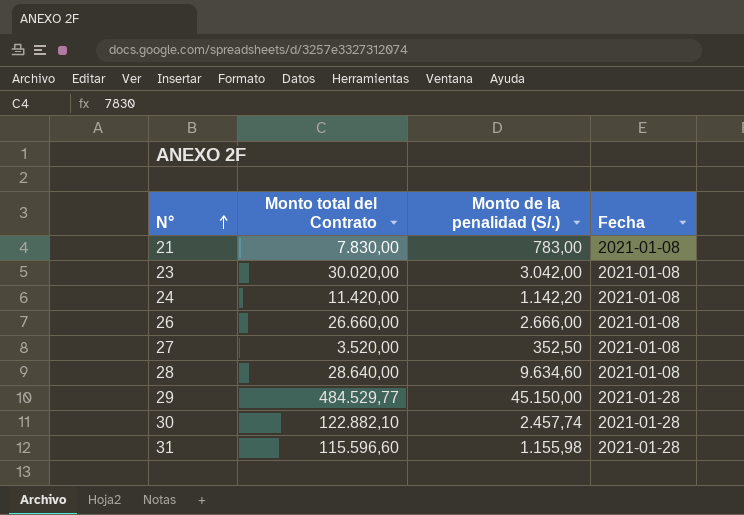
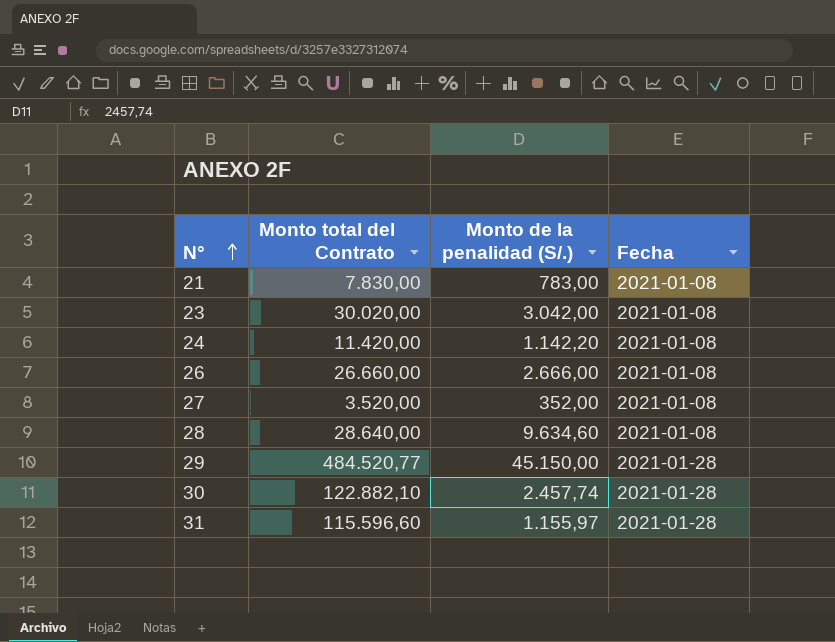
27 | Monto de la penalidad (S/.): 352,50 -> 352,00
29 | Monto total del Contrato: 484.529,77 -> 484.520,77
31 | Monto de la penalidad (S/.): 1.155,98 -> 1.155,97

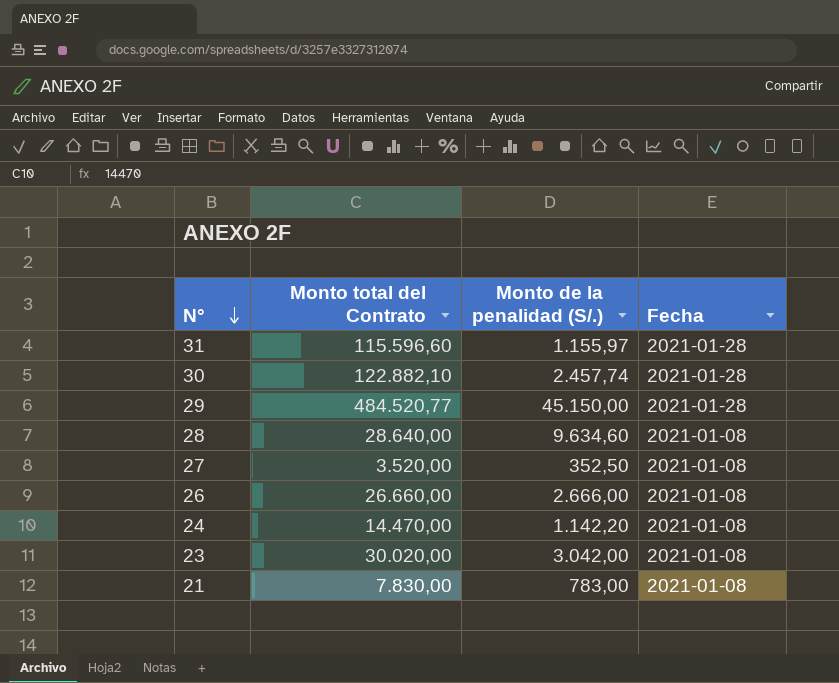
row order: N° ascending -> N° descending
27 | Monto de la penalidad (S/.): 352,00 -> 352,50
24 | Monto total del Contrato: 11.420,00 -> 14.470,00

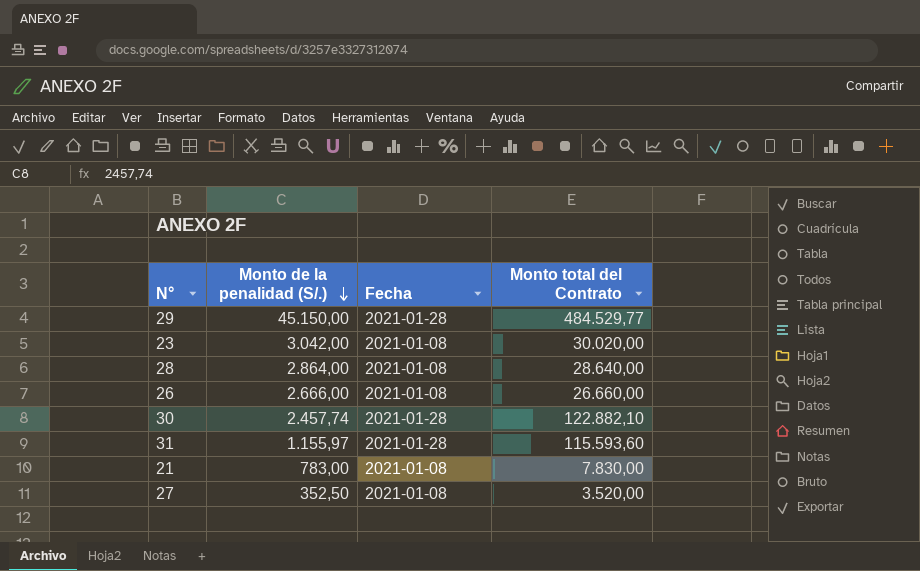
row order: N° descending -> Monto de la penalidad (S/.) descending
column Monto total del Contrato | position: 2 -> 4
row 24: 14.470,00 | 1.142,20 | 2021-01-08 -> none
29 | Monto total del Contrato: 484.520,77 -> 484.529,77
28 | Monto de la penalidad (S/.): 9.634,60 -> 2.864,00
31 | Monto total del Contrato: 115.596,60 -> 115.593,60

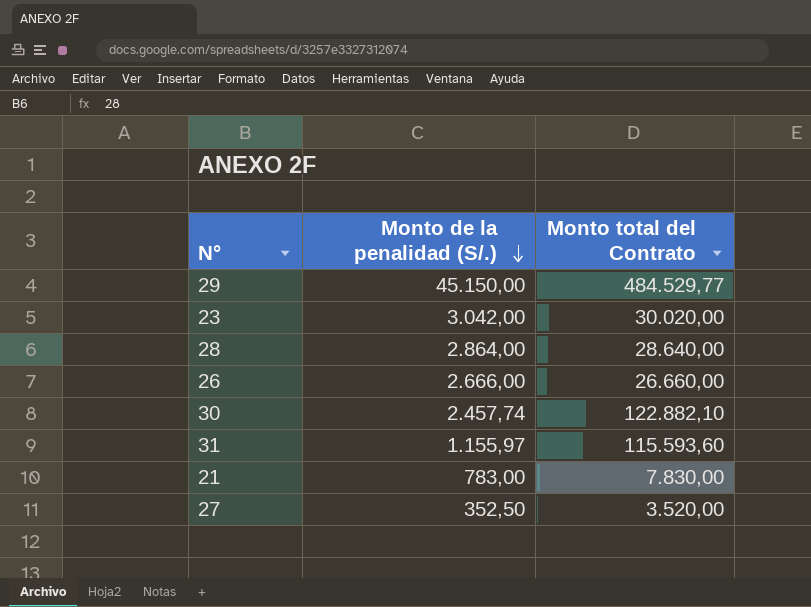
column Fecha | position: 3 -> none

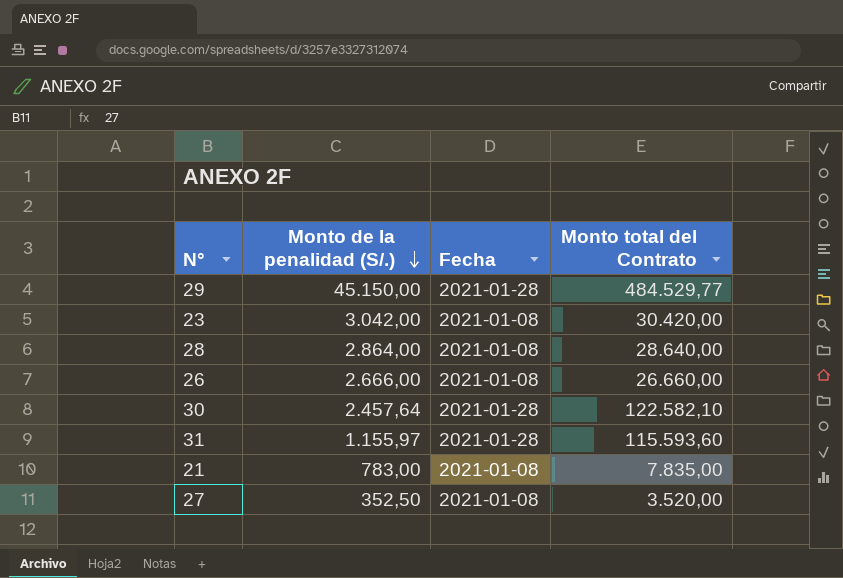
column Fecha | position: none -> 3
23 | Monto total del Contrato: 30.020,00 -> 30.420,00
30 | Monto de la penalidad (S/.): 2.457,74 -> 2.457,64
30 | Monto total del Contrato: 122.882,10 -> 122.582,10
21 | Monto total del Contrato: 7.830,00 -> 7.835,00

